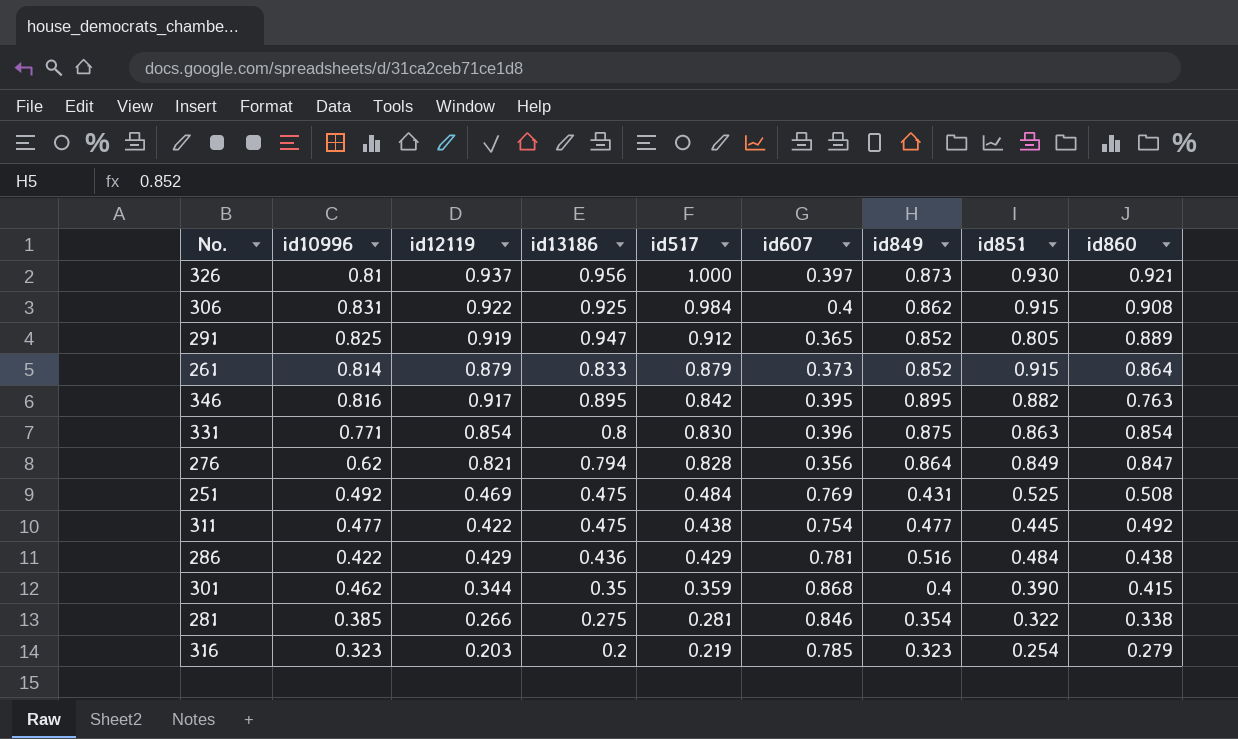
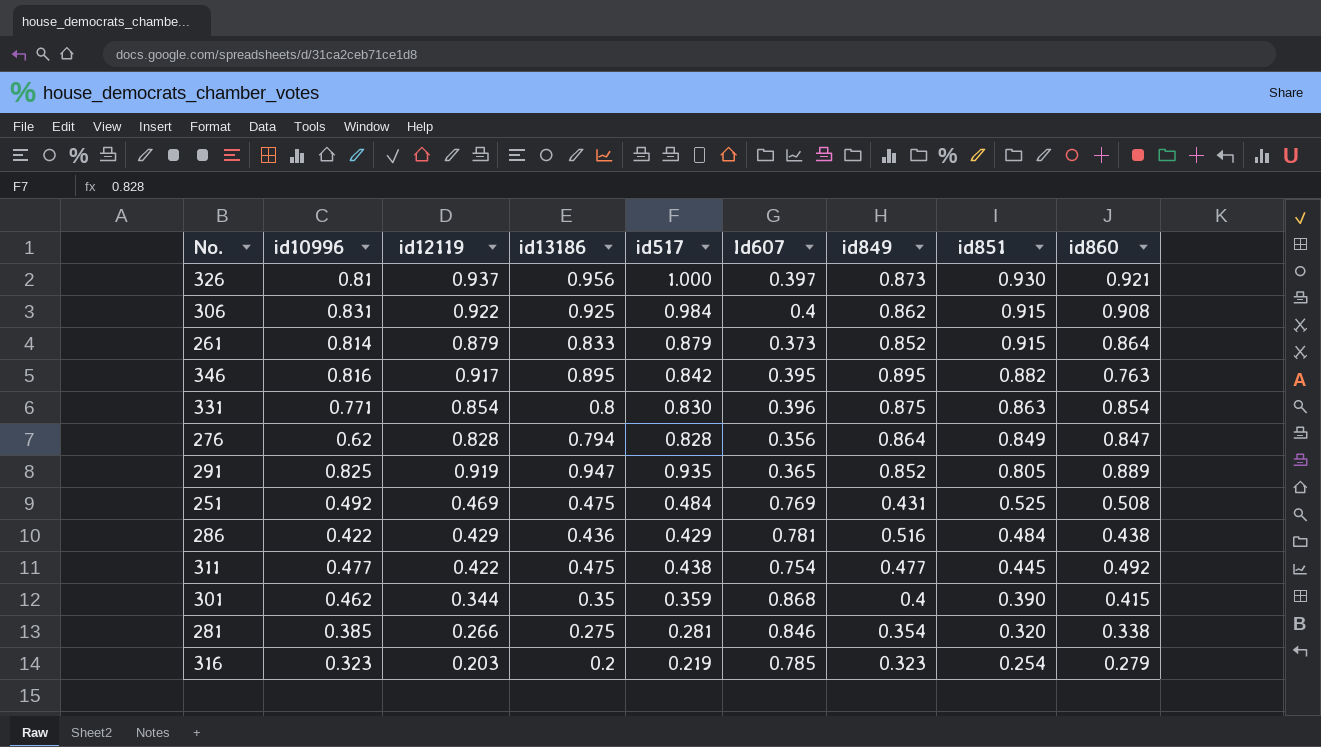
row order: id517 descending -> id851 descending
column name: id607 -> Id607
276 | id12119: 0.821 -> 0.828
291 | id517: 0.912 -> 0.935
281 | id851: 0.322 -> 0.320

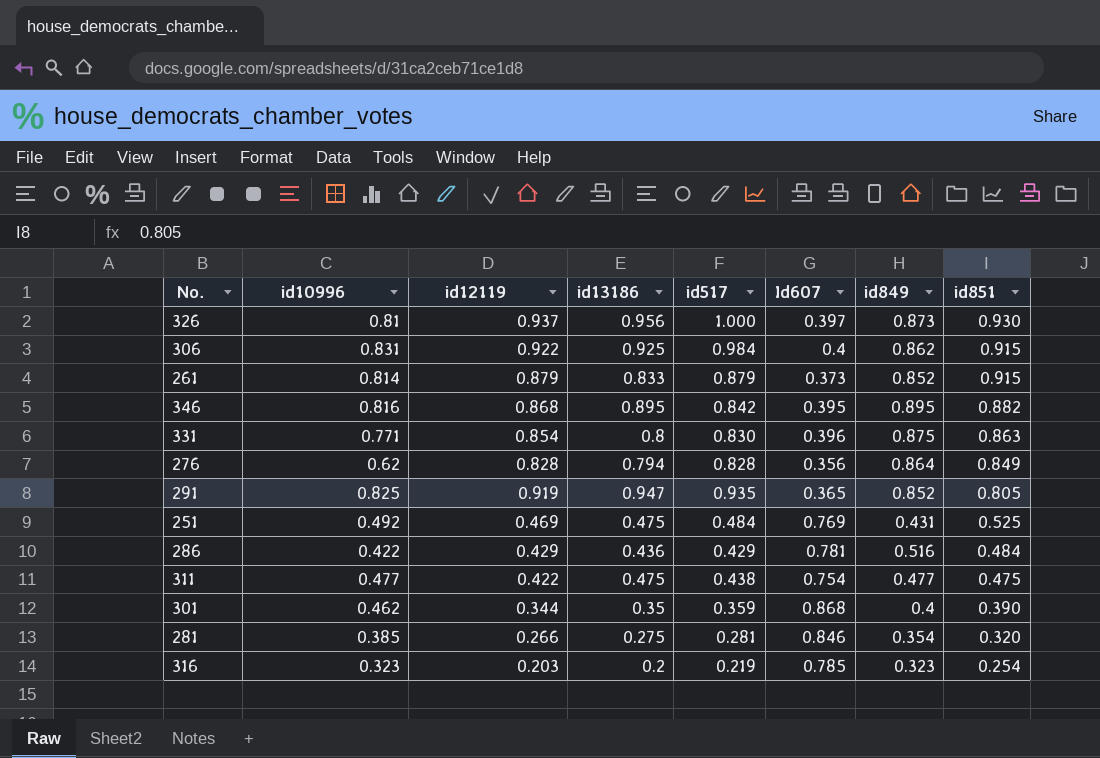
column id860 | position: 9 -> none
346 | id12119: 0.917 -> 0.868
311 | id851: 0.445 -> 0.475

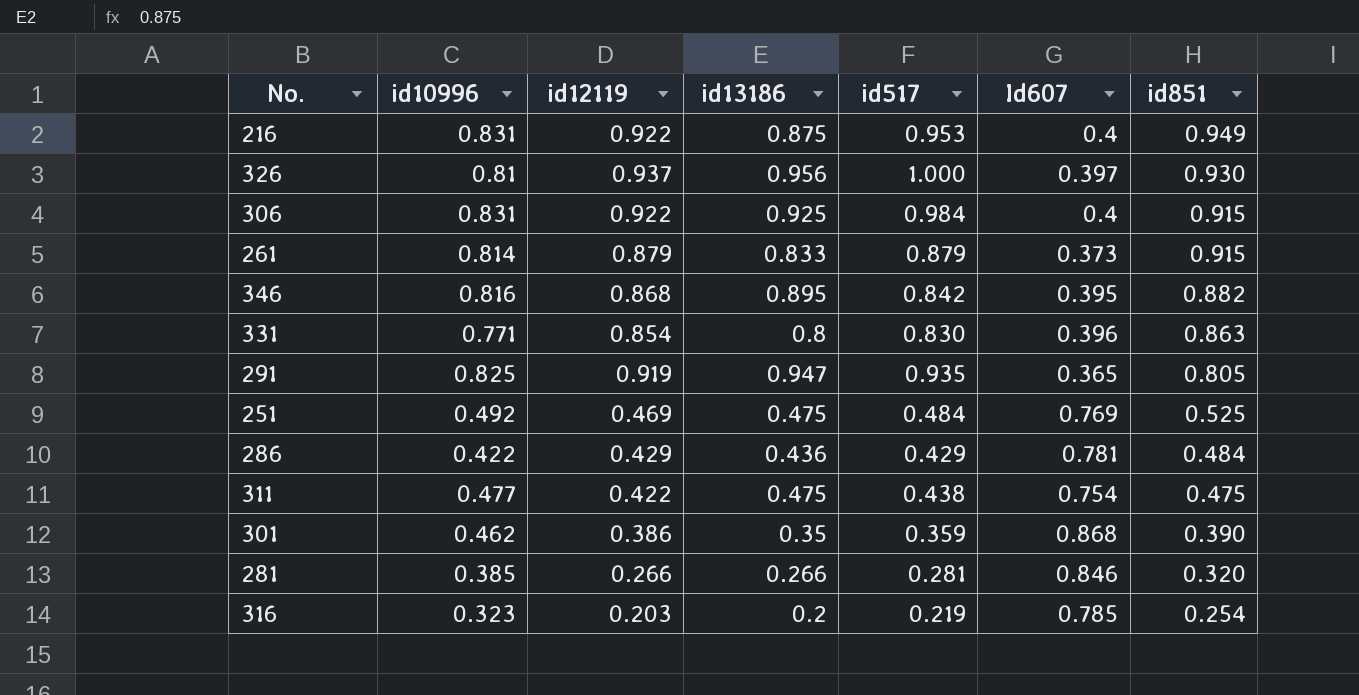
column id849 | position: 7 -> none
row 276: 0.62 | 0.828 | 0.794 | 0.828 | 0.356 | 0.864 | 0.849 -> none
row 216: none -> 0.831 | 0.922 | 0.875 | 0.953 | 0.4 | 0.949
301 | id12119: 0.344 -> 0.386
281 | id13186: 0.275 -> 0.266

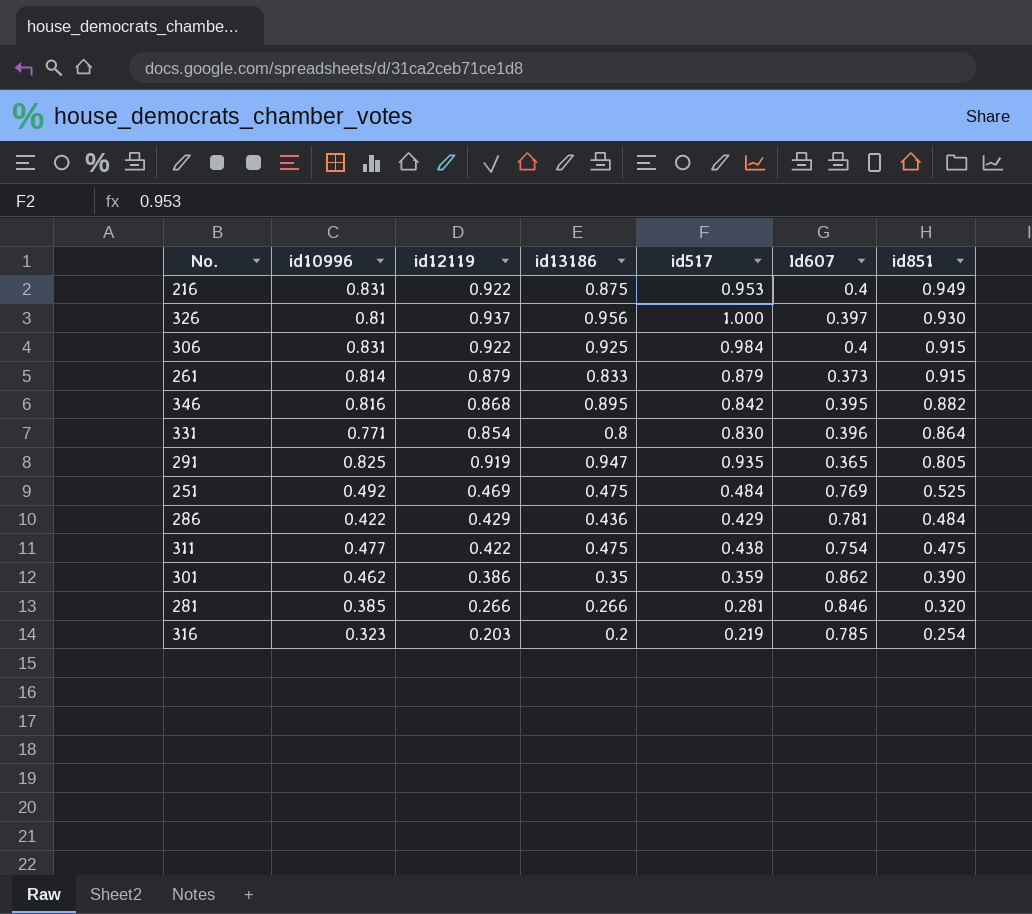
331 | id851: 0.863 -> 0.864
301 | Id607: 0.868 -> 0.862

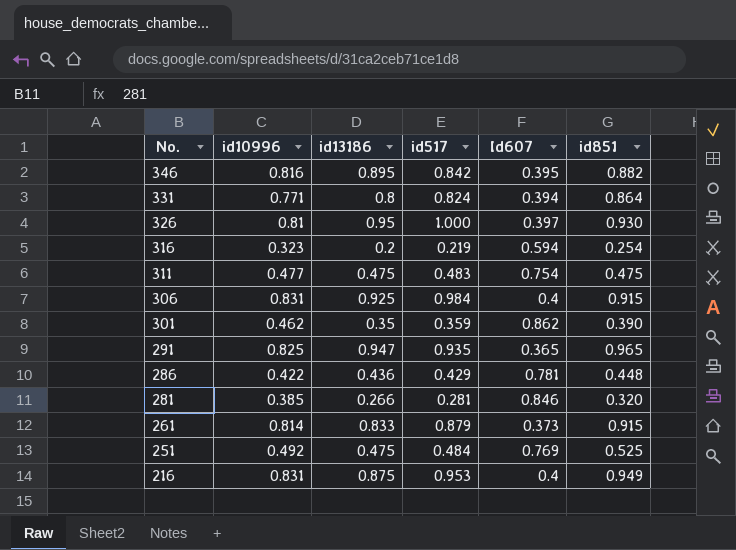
row order: id851 descending -> No. descending
column id12119 | position: 3 -> none
331 | id517: 0.830 -> 0.824
331 | Id607: 0.396 -> 0.394
326 | id13186: 0.956 -> 0.95
316 | Id607: 0.785 -> 0.594
311 | id517: 0.438 -> 0.483
291 | id851: 0.805 -> 0.965
286 | id851: 0.484 -> 0.448

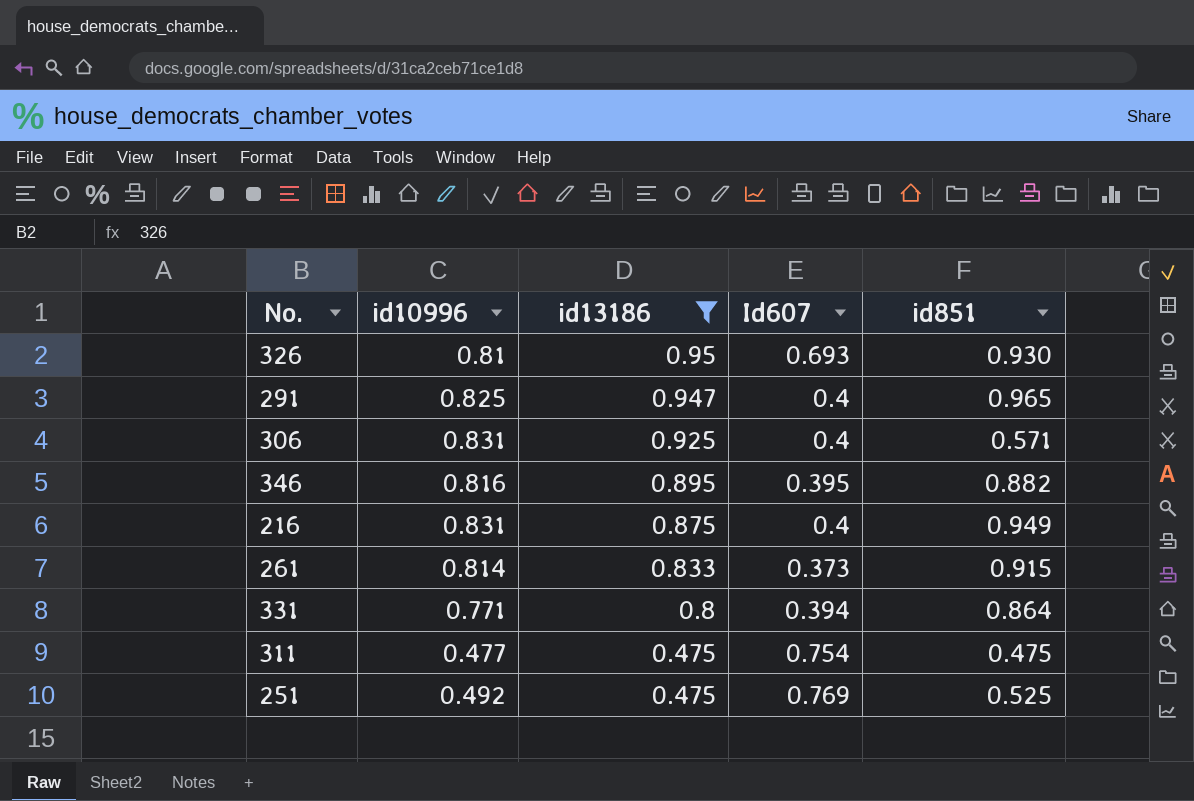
filter: none -> id13186 >= 0.475
row order: No. descending -> id13186 descending
column id517 | position: 4 -> none
326 | Id607: 0.397 -> 0.693
291 | Id607: 0.365 -> 0.4
306 | id851: 0.915 -> 0.571

